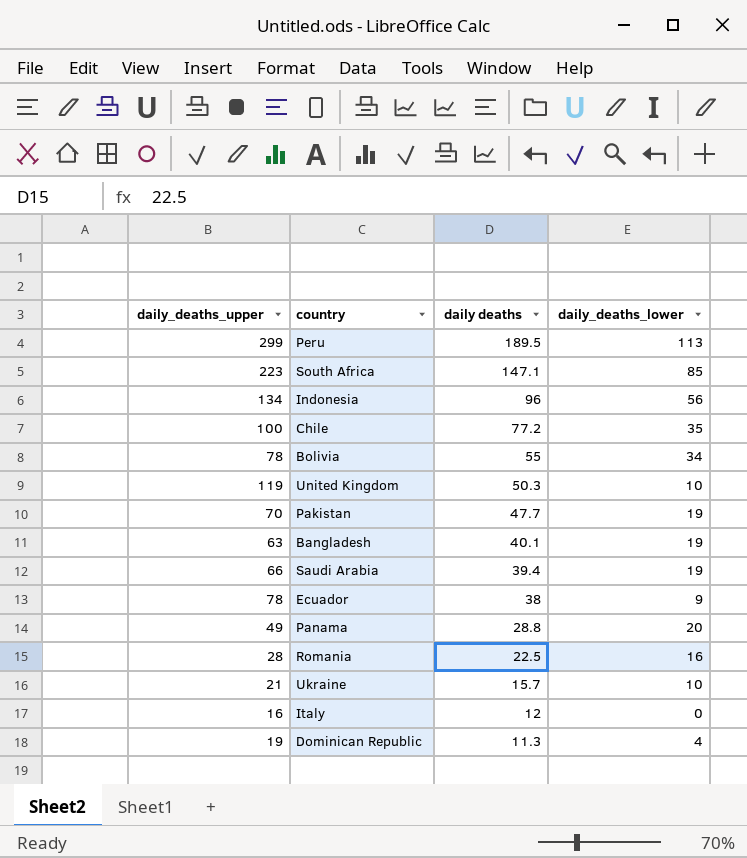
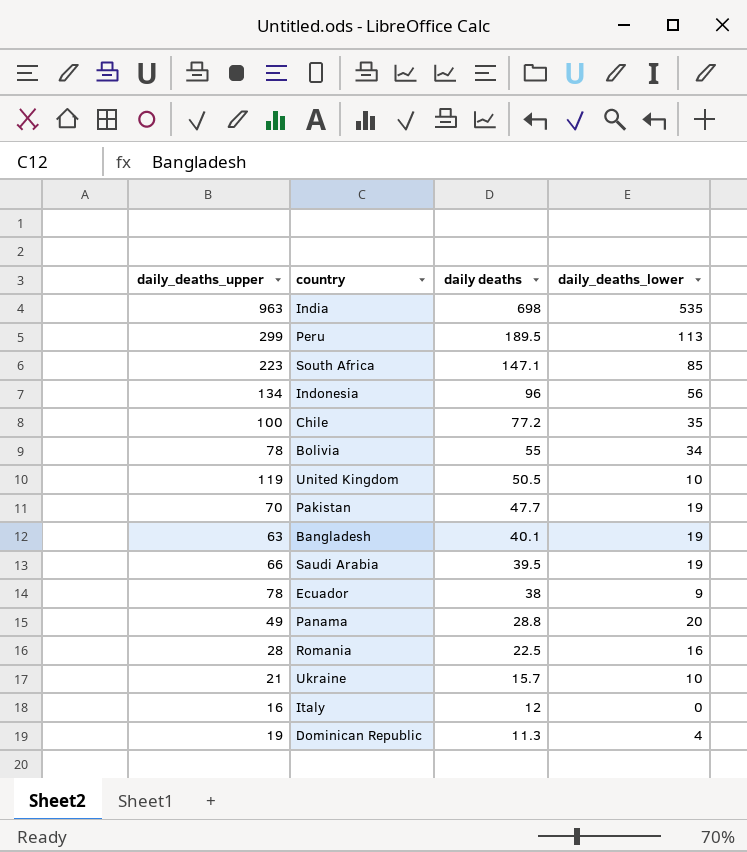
row India: none -> 963 | 698 | 535
United Kingdom | daily deaths: 50.3 -> 50.5
Saudi Arabia | daily deaths: 39.4 -> 39.5

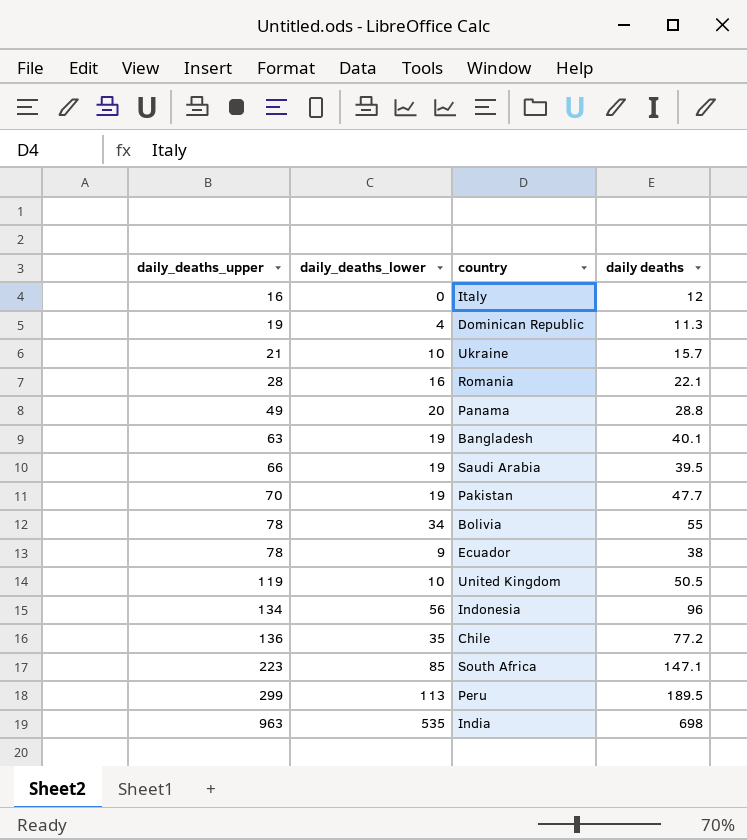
row order: daily deaths descending -> daily_deaths_upper ascending
column daily_deaths_lower | position: 4 -> 2
Romania | daily deaths: 22.5 -> 22.1
Chile | daily_deaths_upper: 100 -> 136

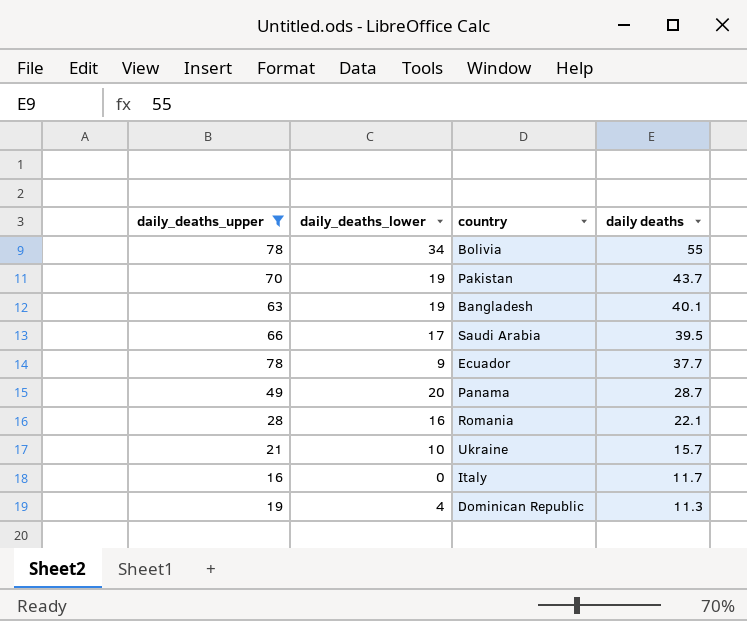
filter: none -> daily_deaths_upper <= 78
row order: daily_deaths_upper ascending -> daily deaths descending
Pakistan | daily deaths: 47.7 -> 43.7
Saudi Arabia | daily_deaths_lower: 19 -> 17
Ecuador | daily deaths: 38 -> 37.7
Panama | daily deaths: 28.8 -> 28.7
Italy | daily deaths: 12 -> 11.7

